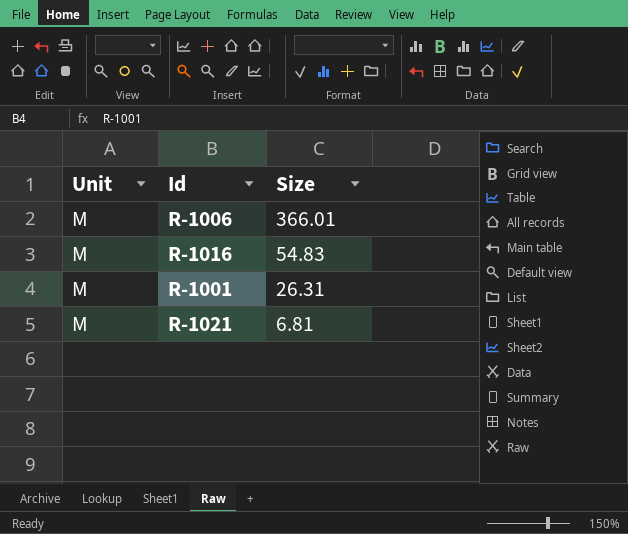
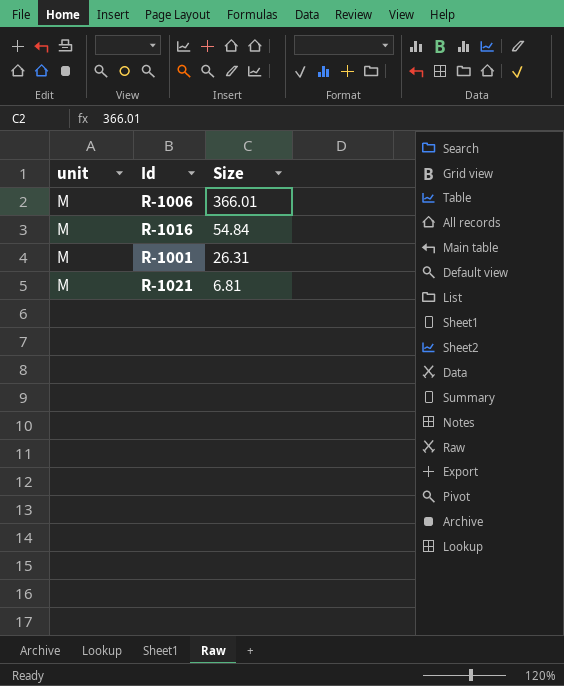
column name: Unit -> unit
R-1016 | Size: 54.83 -> 54.84

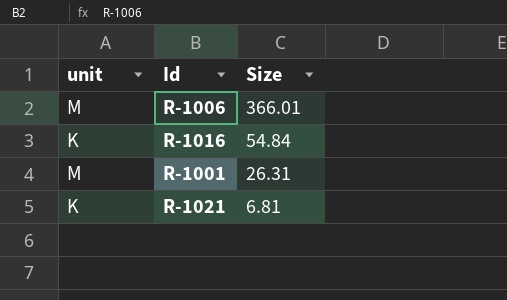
R-1016 | unit: M -> K
R-1021 | unit: M -> K

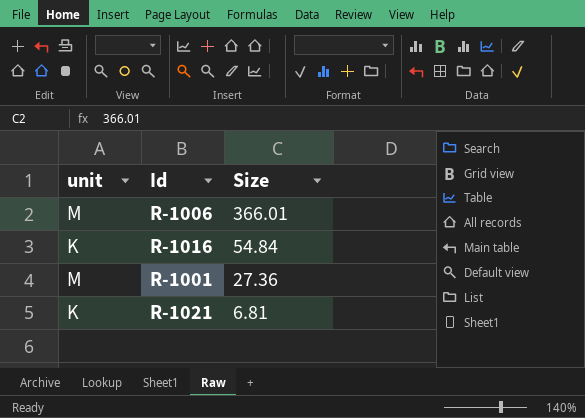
R-1001 | Size: 26.31 -> 27.36

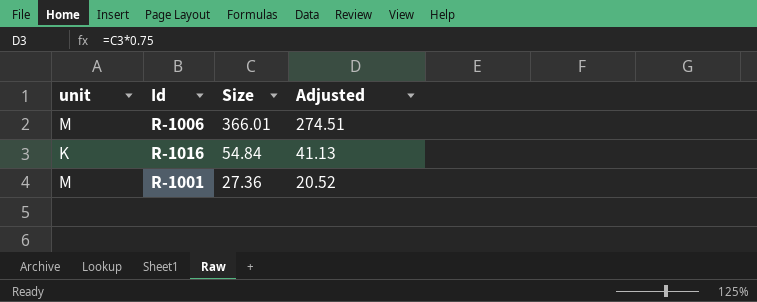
column Adjusted | formula: none -> [Size] * 0.75
row R-1021: K | 6.81 -> none

